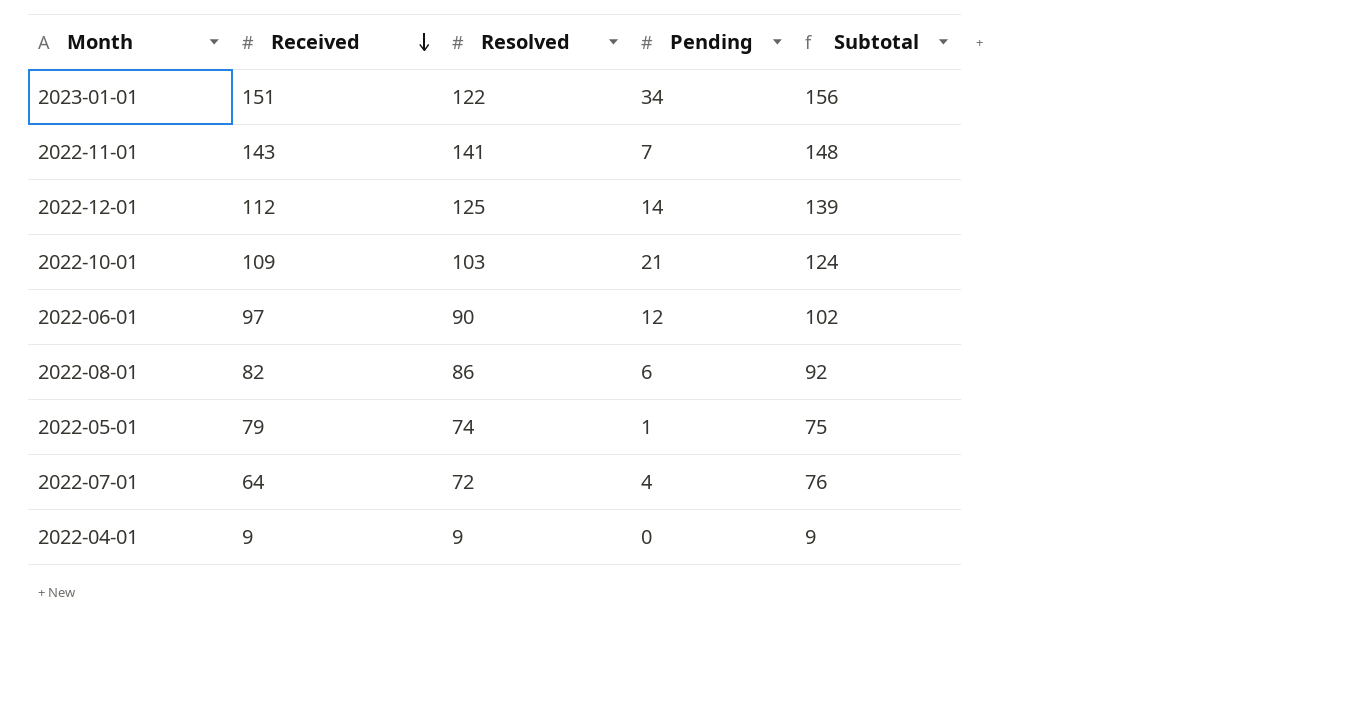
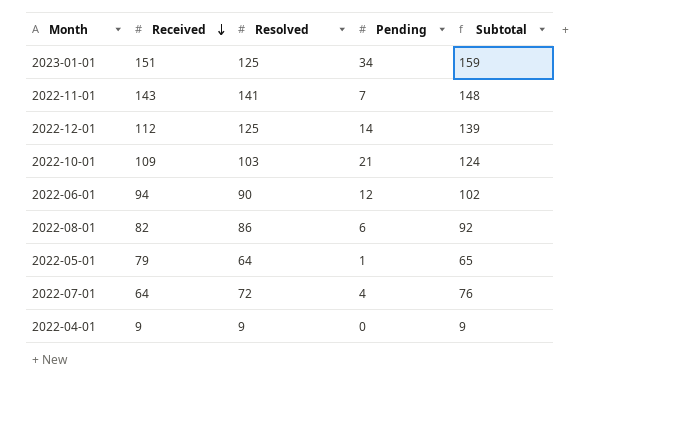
2023-01-01 | Resolved: 122 -> 125
2023-01-01 | Subtotal: 156 -> 159
2022-06-01 | Received: 97 -> 94
2022-05-01 | Resolved: 74 -> 64
2022-05-01 | Subtotal: 75 -> 65

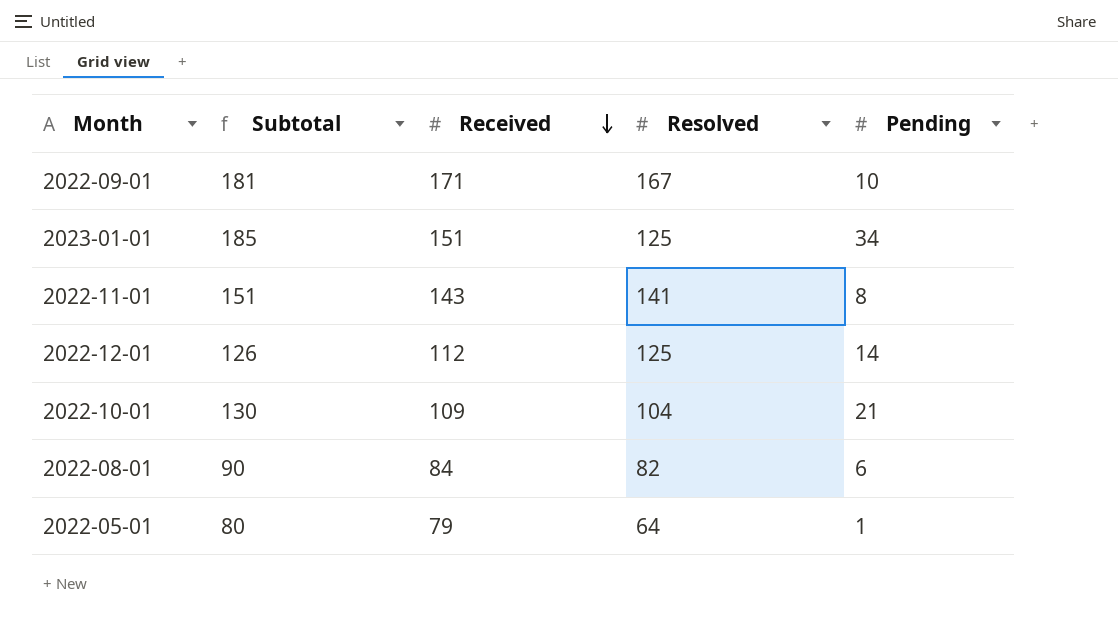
column Subtotal | formula: [Resolved] + [Pending] -> [Received] + [Pending]
column Subtotal | position: 5 -> 2
row 2022-06-01: 94 | 90 | 12 | 102 -> none
row 2022-07-01: 64 | 72 | 4 | 76 -> none
row 2022-04-01: 9 | 9 | 0 | 9 -> none
row 2022-09-01: none -> 181 | 171 | 167 | 10
2022-11-01 | Pending: 7 -> 8
2022-10-01 | Resolved: 103 -> 104
2022-08-01 | Received: 82 -> 84
2022-08-01 | Resolved: 86 -> 82

